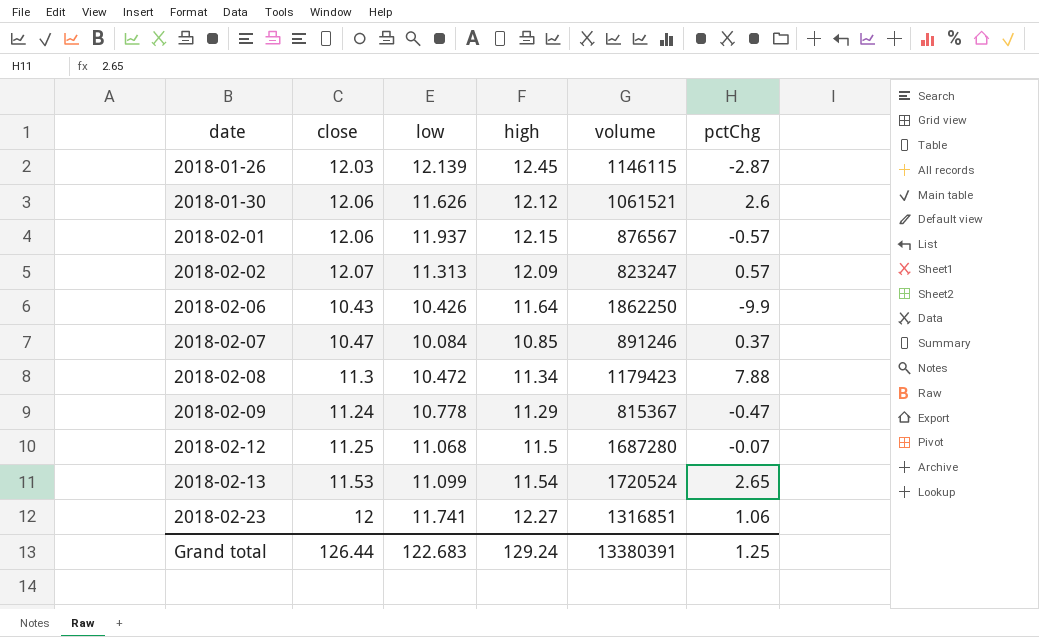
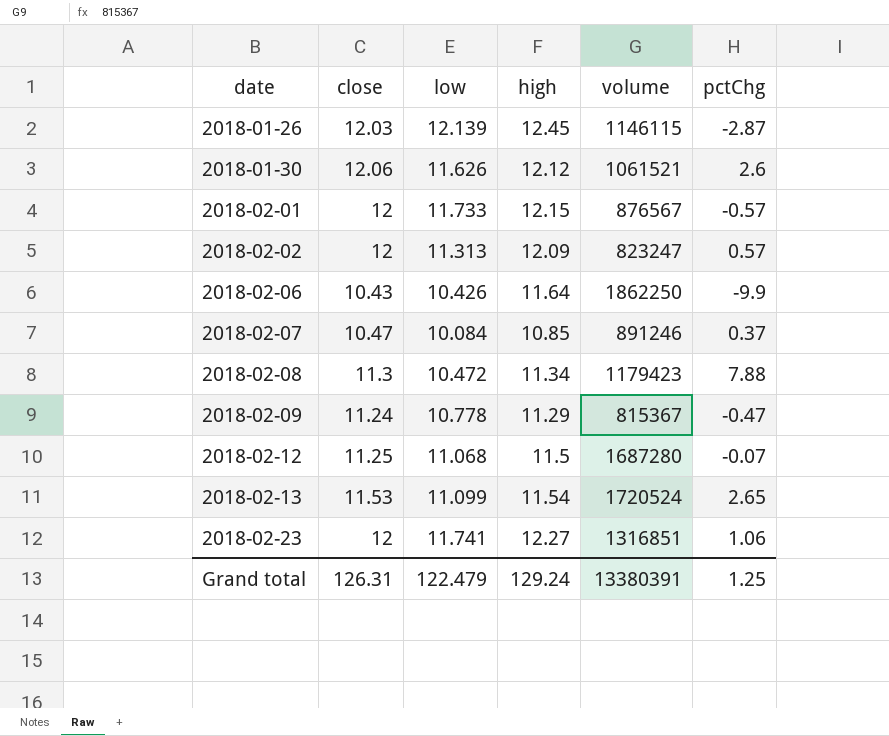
2018-02-01 | close: 12.06 -> 12
2018-02-01 | low: 11.937 -> 11.733
2018-02-02 | close: 12.07 -> 12
Grand total | close: 126.44 -> 126.31
Grand total | low: 122.683 -> 122.479

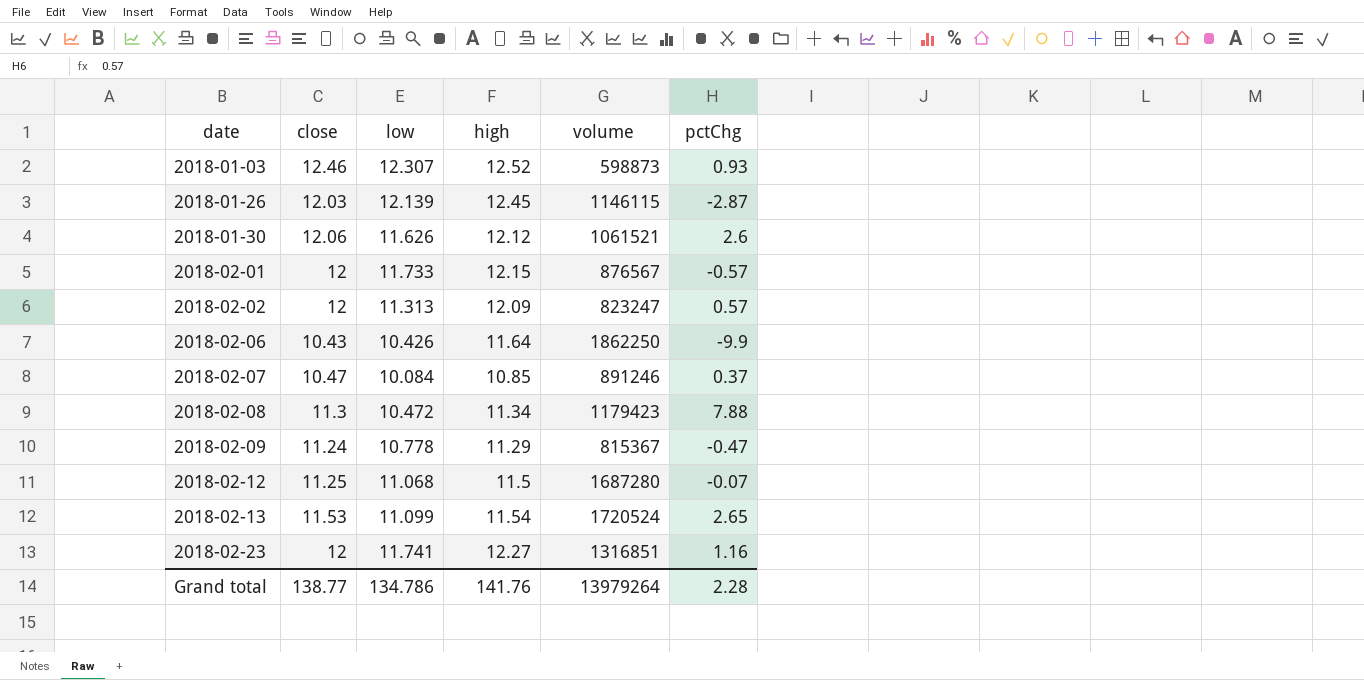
row 2018-01-03: none -> 12.46 | 12.307 | 12.52 | 598873 | 0.93
2018-02-23 | pctChg: 1.06 -> 1.16
Grand total | close: 126.31 -> 138.77
Grand total | low: 122.479 -> 134.786
Grand total | high: 129.24 -> 141.76
Grand total | volume: 13380391 -> 13979264
Grand total | pctChg: 1.25 -> 2.28

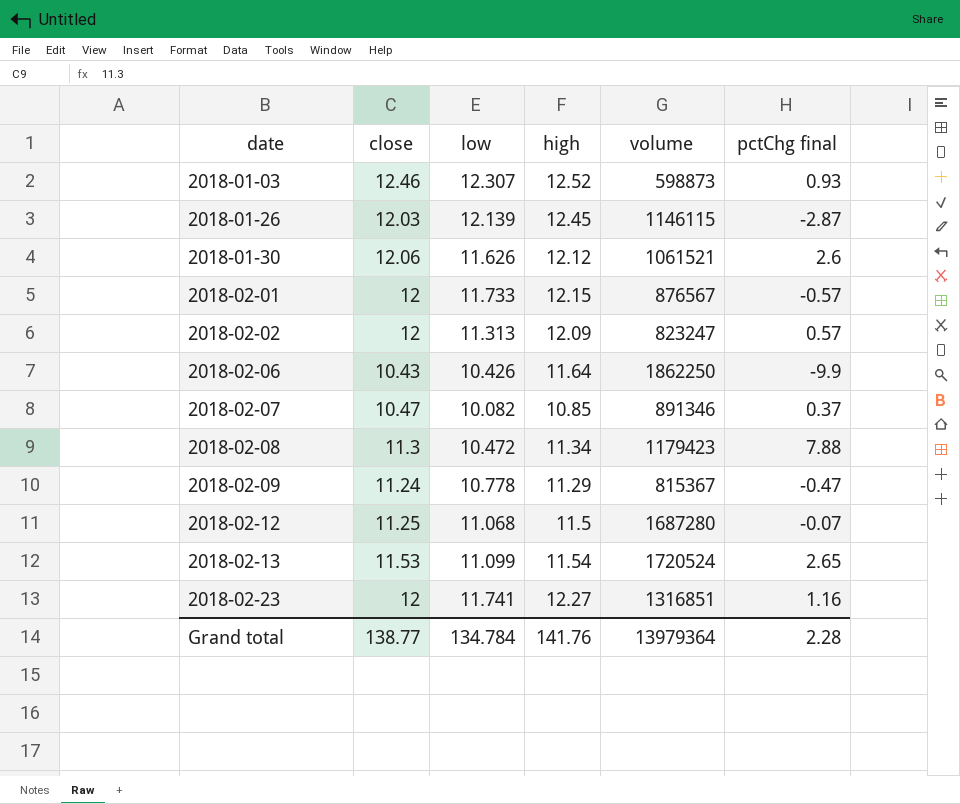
column name: pctChg -> pctChg final
2018-02-07 | low: 10.084 -> 10.082
2018-02-07 | volume: 891246 -> 891346
Grand total | low: 134.786 -> 134.784
Grand total | volume: 13979264 -> 13979364

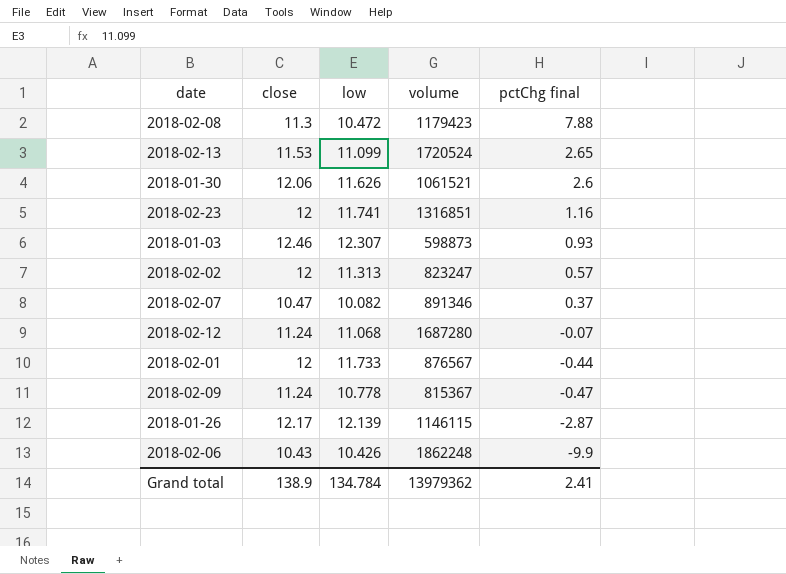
row order: date ascending -> pctChg final descending
column high | position: 4 -> none
2018-02-12 | close: 11.25 -> 11.24
2018-02-01 | pctChg final: -0.57 -> -0.44
2018-01-26 | close: 12.03 -> 12.17
2018-02-06 | volume: 1862250 -> 1862248
Grand total | close: 138.77 -> 138.9
Grand total | volume: 13979364 -> 13979362
Grand total | pctChg final: 2.28 -> 2.41

